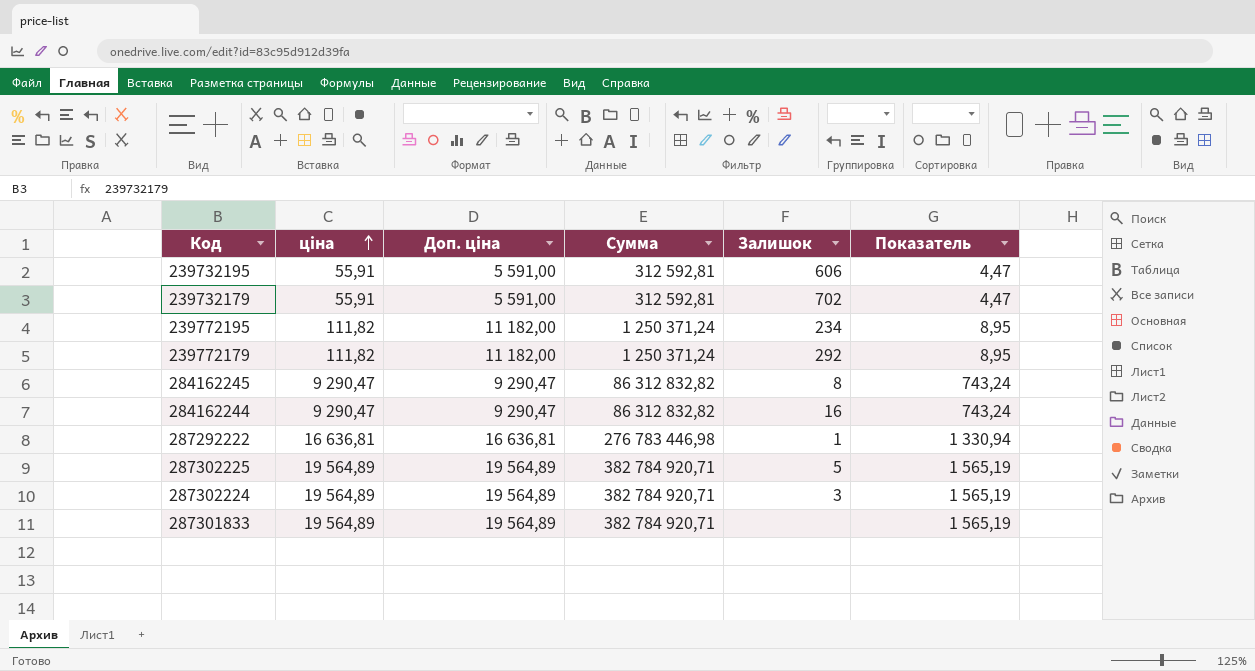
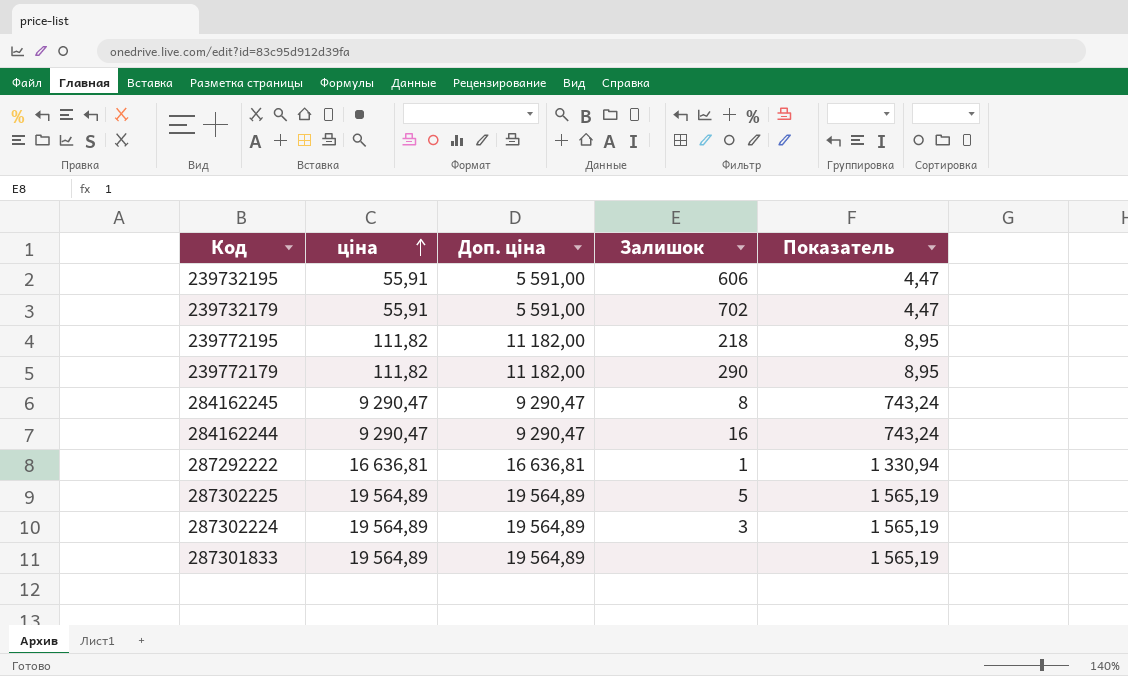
column Сумма | formula: [ціна] * [Доп. ціна] -> none
239772195 | Залишок: 234 -> 218
239772179 | Залишок: 292 -> 290

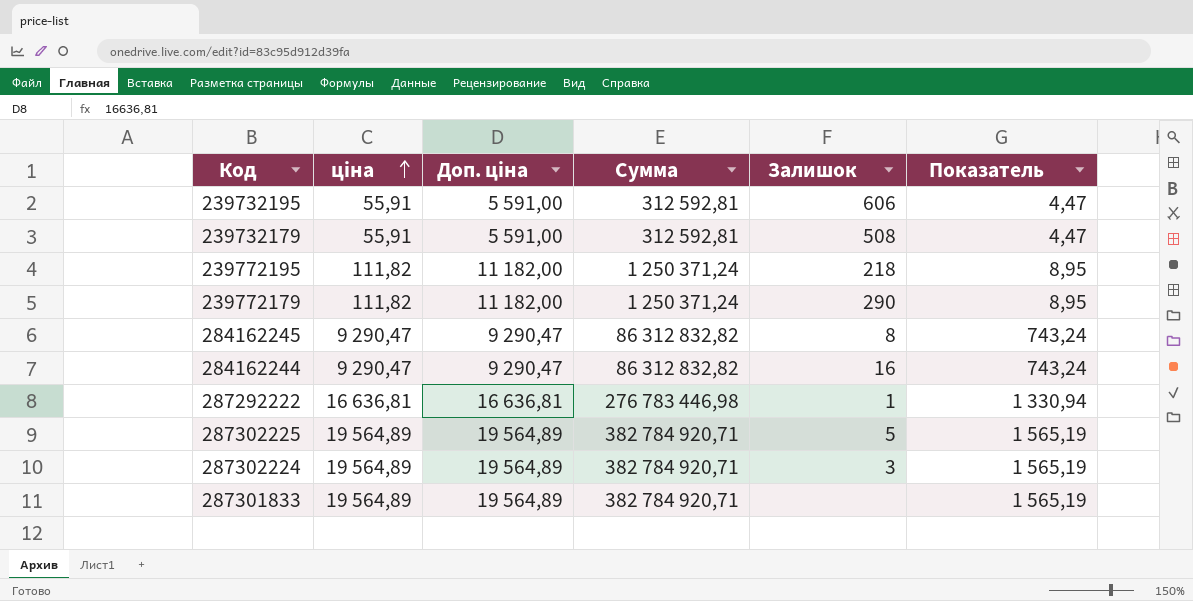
column Сумма | formula: none -> [ціна] * [Доп. ціна]
239732179 | Залишок: 702 -> 508

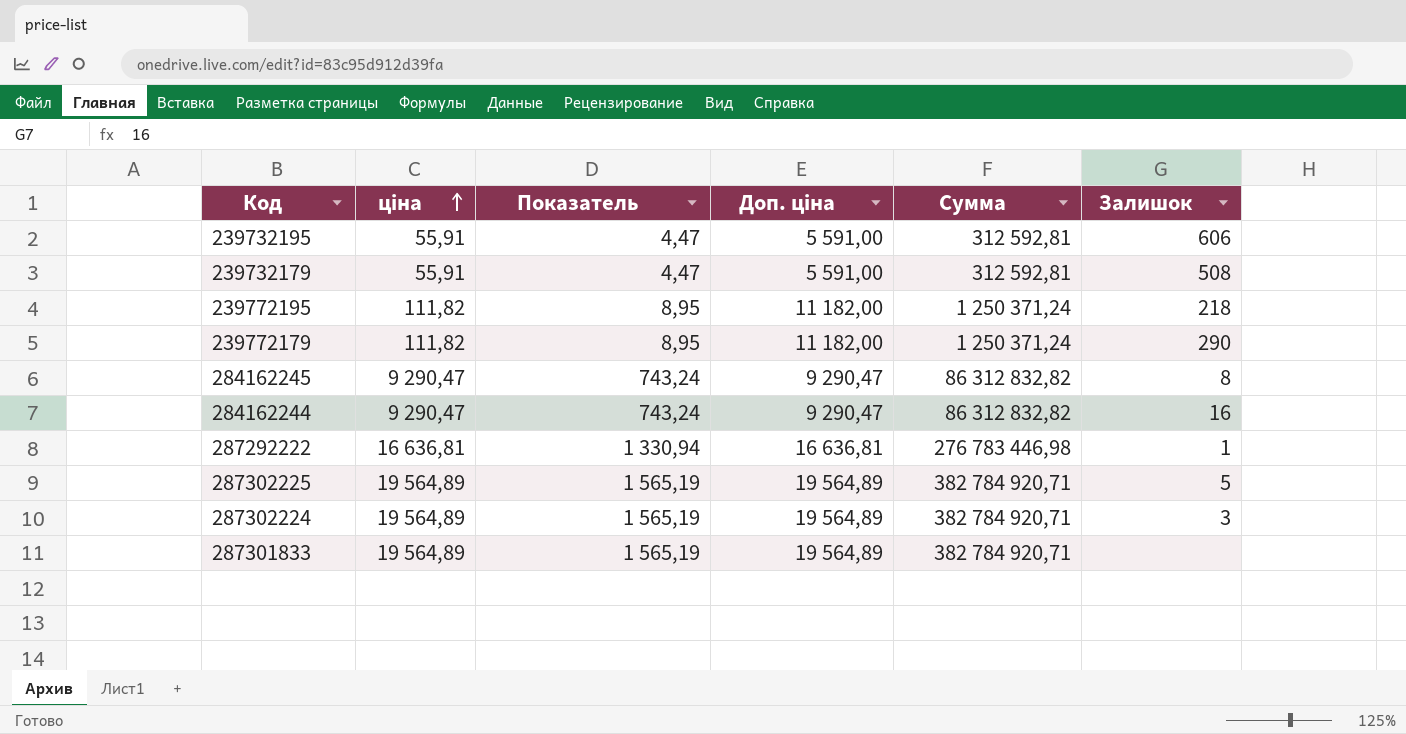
column Показатель | position: 6 -> 3

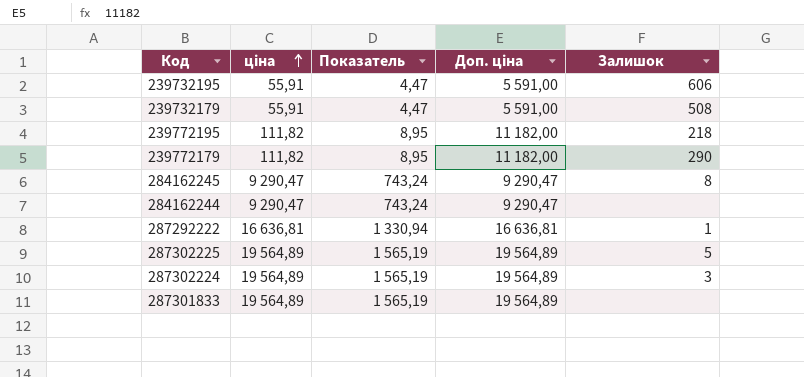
column Сумма | formula: [ціна] * [Доп. ціна] -> none
284162244 | Залишок: 16 -> none

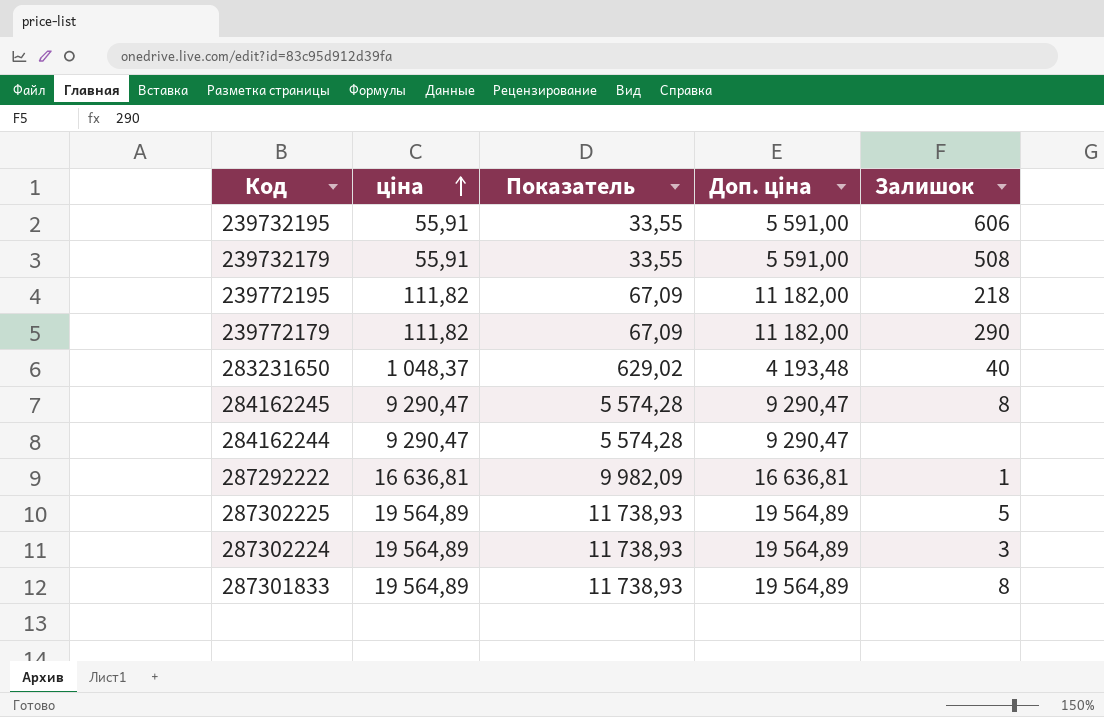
column Показатель | formula: [ціна] * 0,08 -> [ціна] * 0,6
row 283231650: none -> 1 048,37 | 629,02 | 4 193,48 | 40
287301833 | Залишок: none -> 8

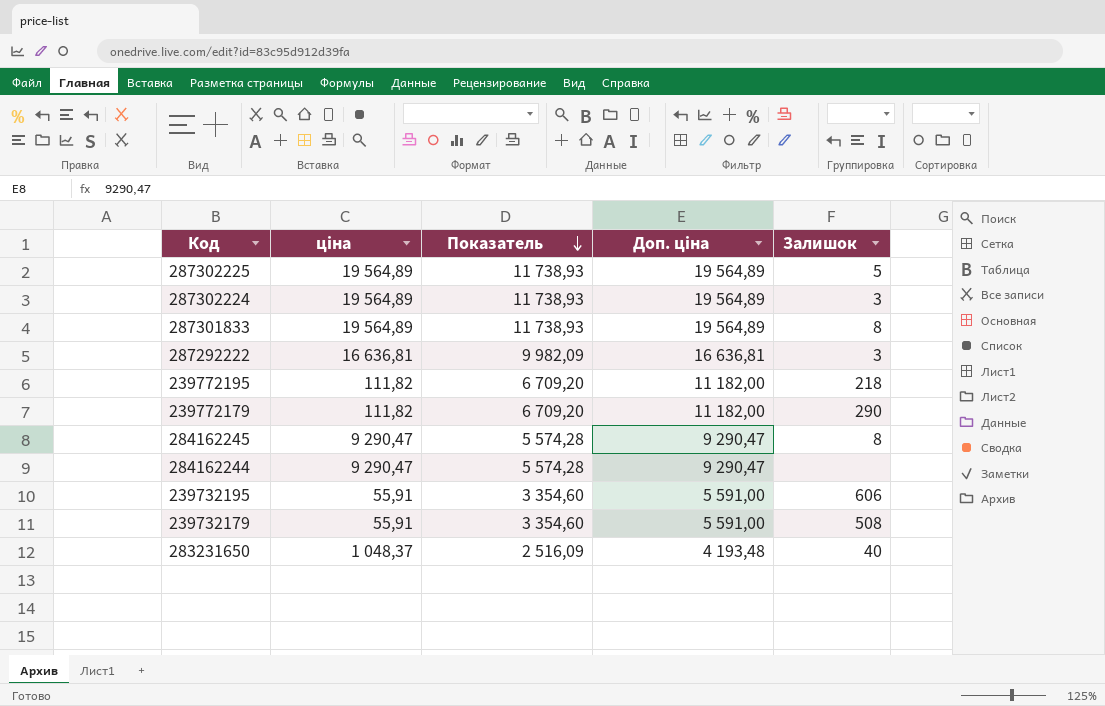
row order: ціна ascending -> Показатель descending
column Показатель | formula: [ціна] * 0,6 -> [Доп. ціна] * 0,6
287292222 | Залишок: 1 -> 3

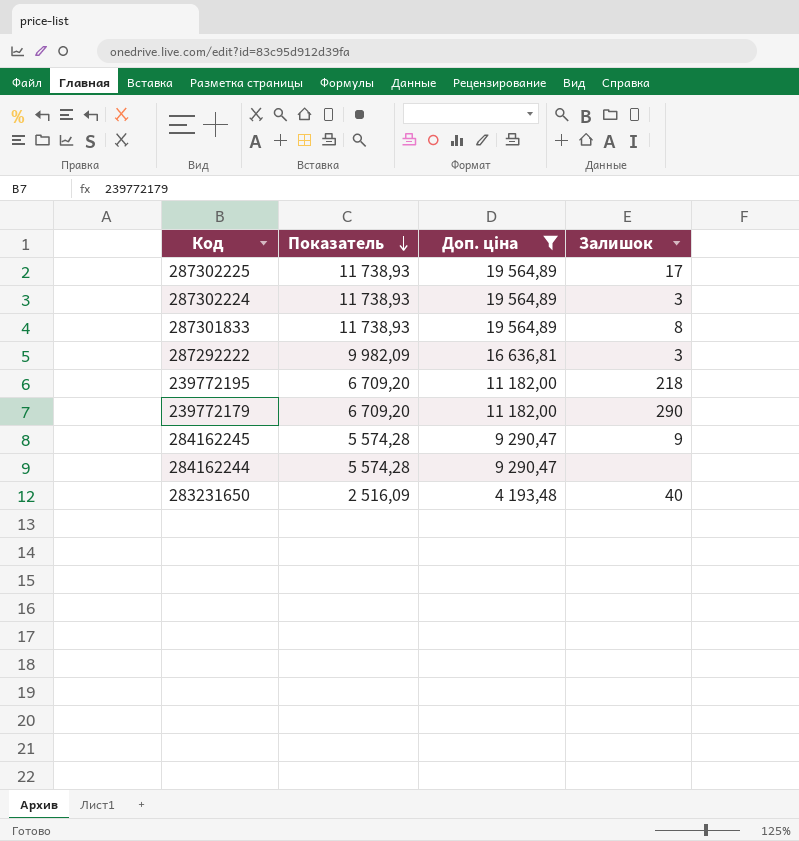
filter: none -> Доп. ціна != 5 591,00
column ціна | position: 2 -> none
287302225 | Залишок: 5 -> 17
284162245 | Залишок: 8 -> 9

